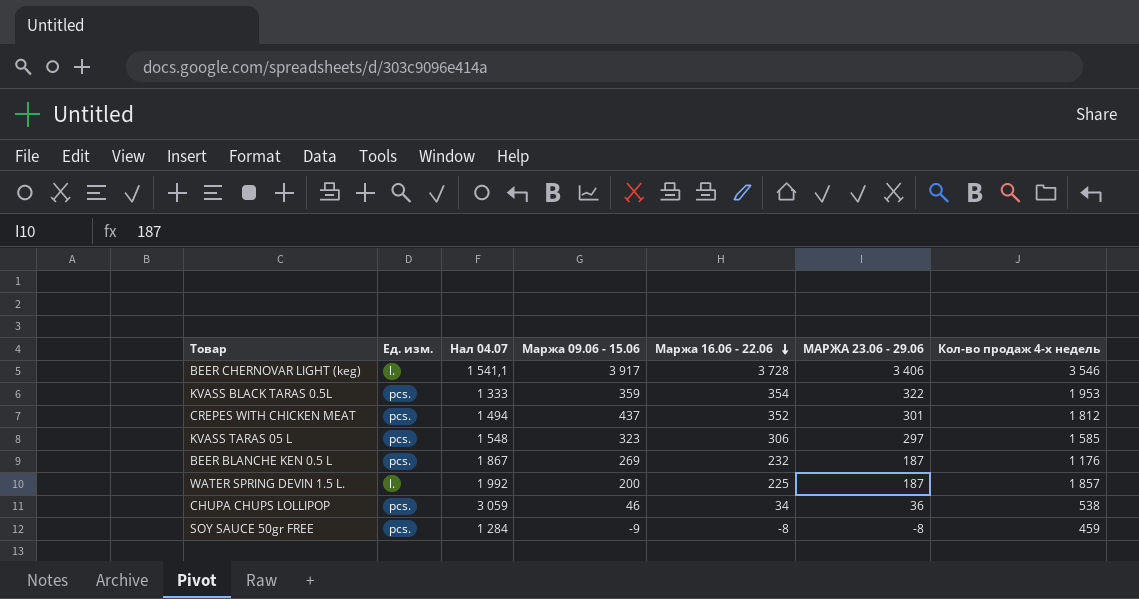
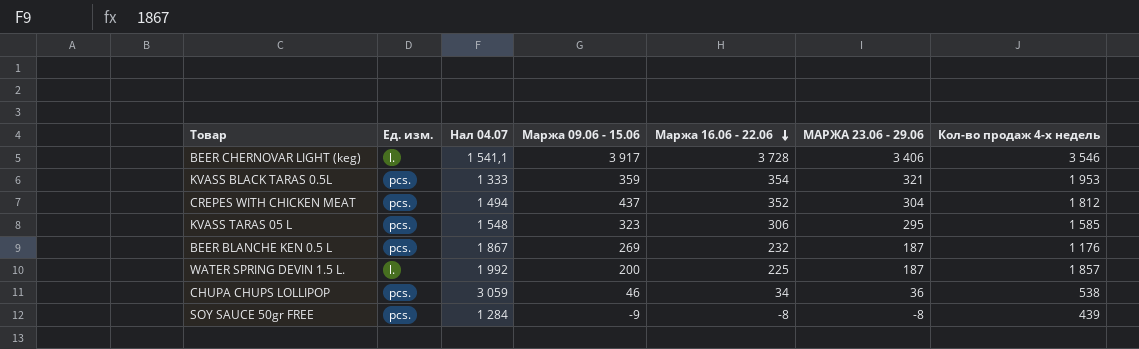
KVASS BLACK TARAS 0.5L | МАРЖА 23.06 - 29.06: 322 -> 321
CREPES WITH CHICKEN MEAT | МАРЖА 23.06 - 29.06: 301 -> 304
KVASS TARAS 05 L | МАРЖА 23.06 - 29.06: 297 -> 295
SOY SAUCE 50gr FREE | Кол-во продаж 4-х недель: 459 -> 439

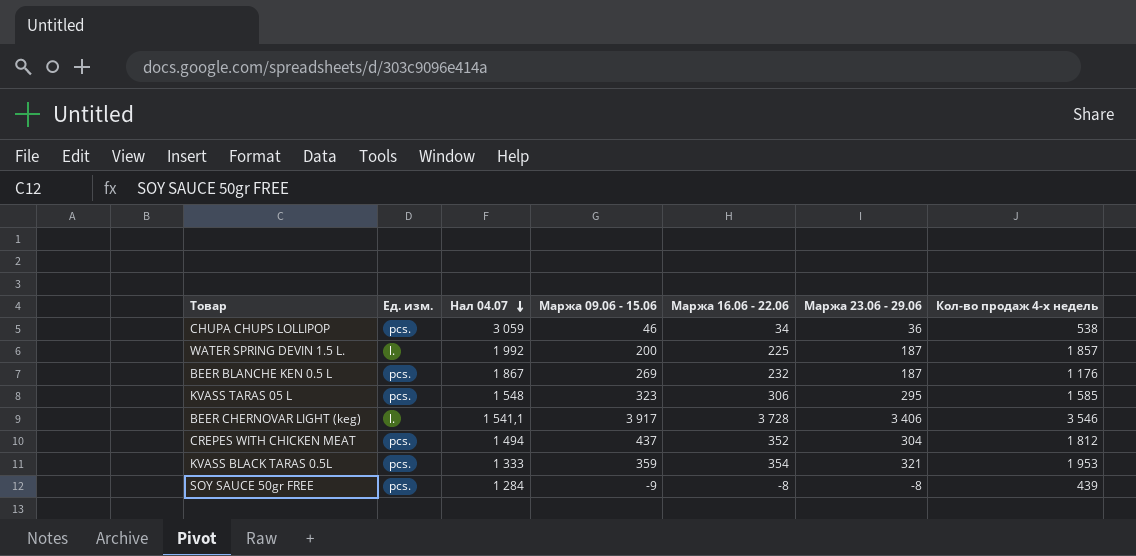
row order: Маржа 16.06 - 22.06 descending -> Нал 04.07 descending
column name: МАРЖА 23.06 - 29.06 -> Маржа 23.06 - 29.06

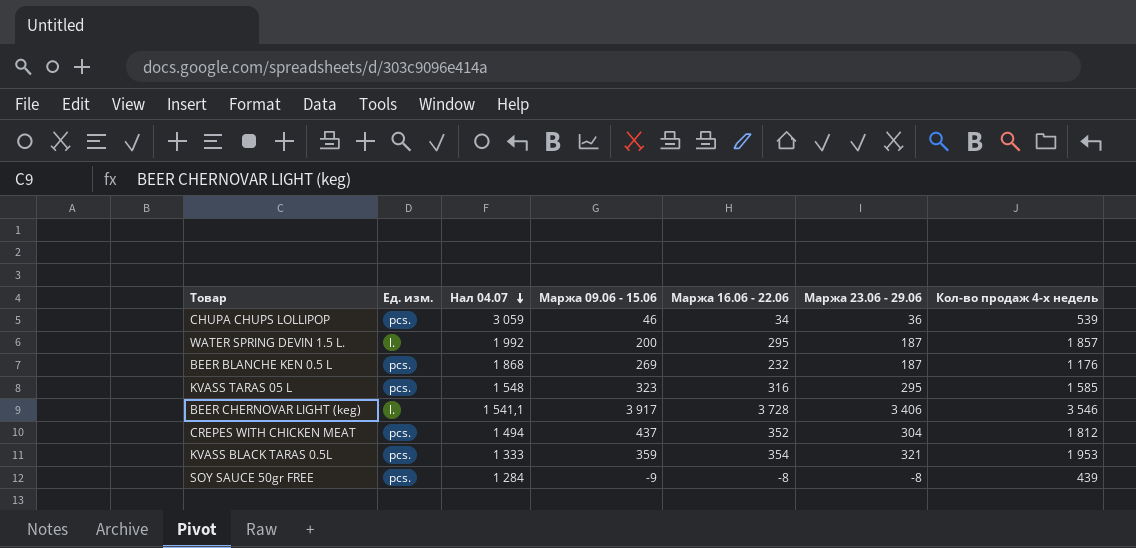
CHUPA CHUPS LOLLIPOP | Кол-во продаж 4-х недель: 538 -> 539
WATER SPRING DEVIN 1.5 L. | Маржа 16.06 - 22.06: 225 -> 295
BEER BLANCHE KEN 0.5 L | Нал 04.07: 1 867 -> 1 868
KVASS TARAS 05 L | Маржа 16.06 - 22.06: 306 -> 316

